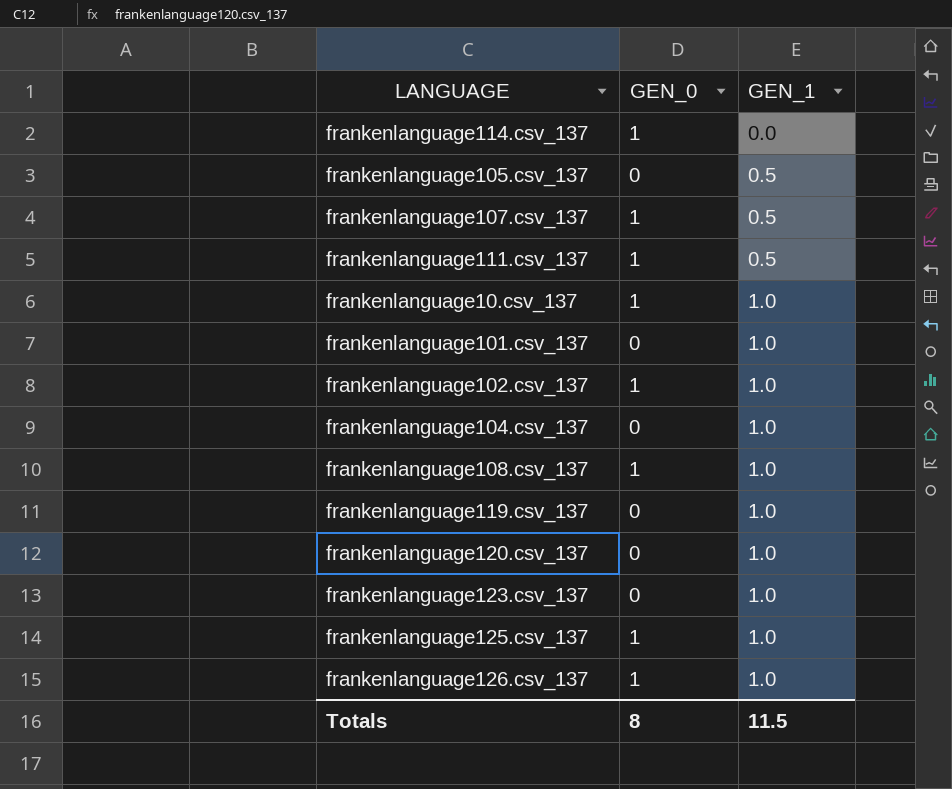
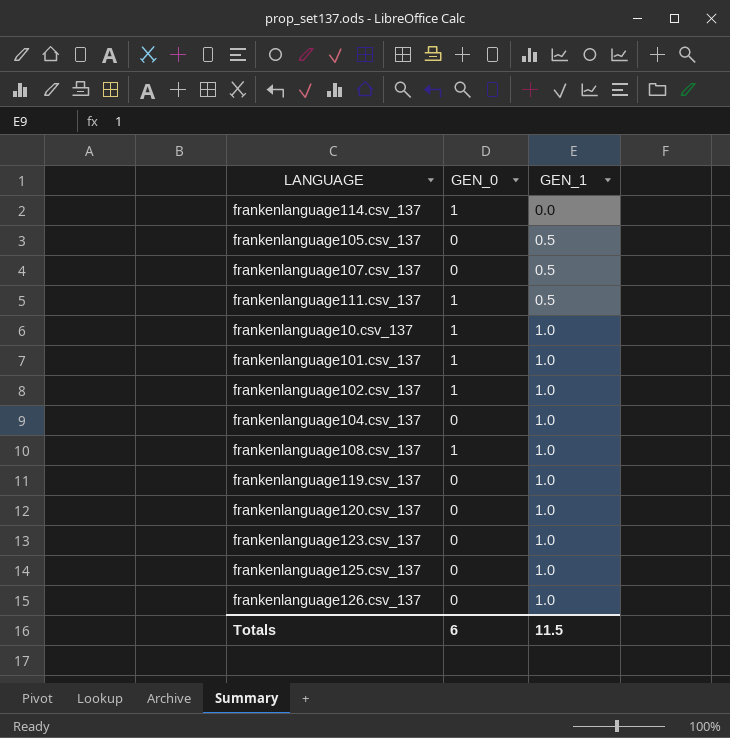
frankenlanguage107.csv_137 | GEN_0: 1 -> 0
frankenlanguage101.csv_137 | GEN_0: 0 -> 1
frankenlanguage125.csv_137 | GEN_0: 1 -> 0
frankenlanguage126.csv_137 | GEN_0: 1 -> 0
Totals | GEN_0: 8 -> 6

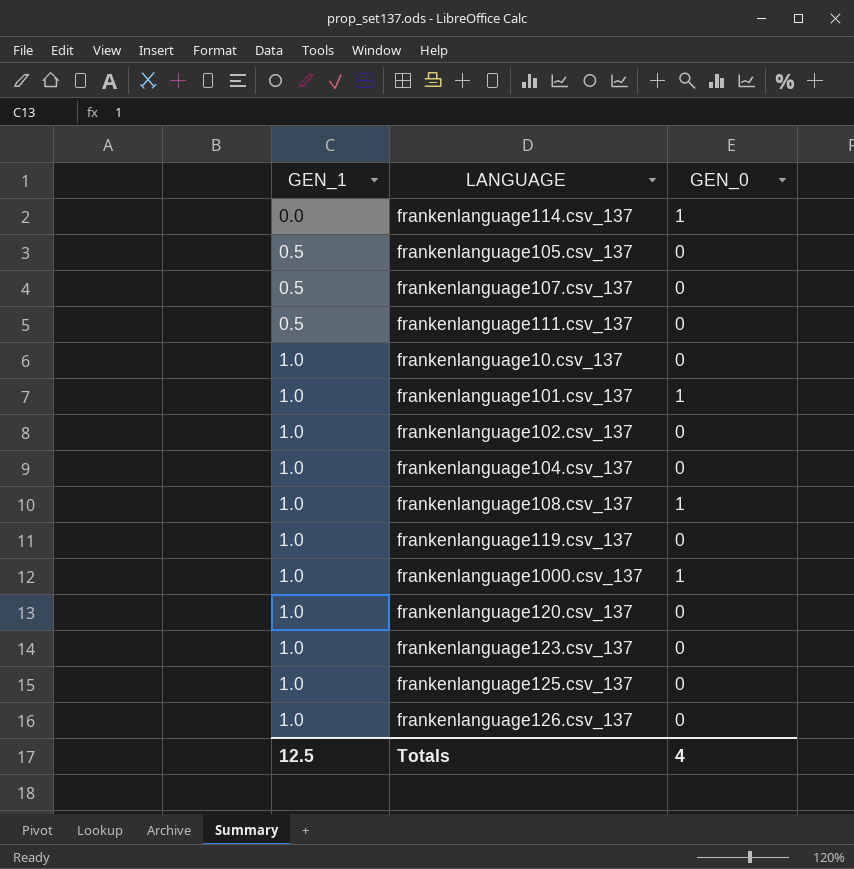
column GEN_1 | position: 3 -> 1
frankenlanguage111.csv_137 | GEN_0: 1 -> 0
frankenlanguage10.csv_137 | GEN_0: 1 -> 0
frankenlanguage102.csv_137 | GEN_0: 1 -> 0
row frankenlanguage1000.csv_137: none -> 1.0 | 1
Totals | GEN_1: 11.5 -> 12.5
Totals | GEN_0: 6 -> 4

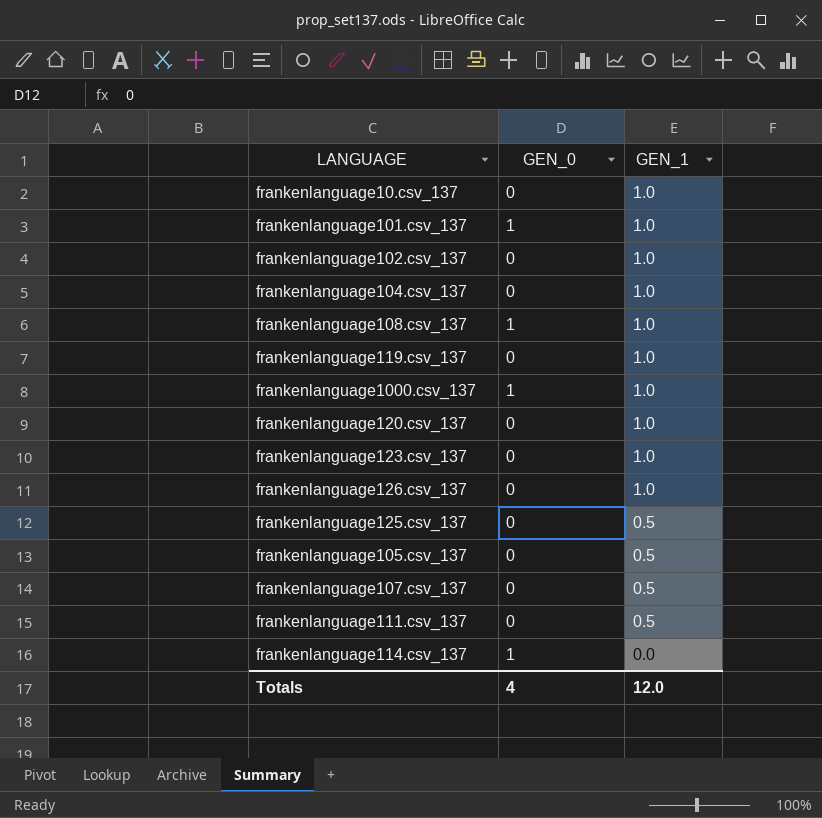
row order: GEN_1 ascending -> GEN_1 descending
column GEN_1 | position: 1 -> 3
frankenlanguage125.csv_137 | GEN_1: 1.0 -> 0.5
Totals | GEN_1: 12.5 -> 12.0

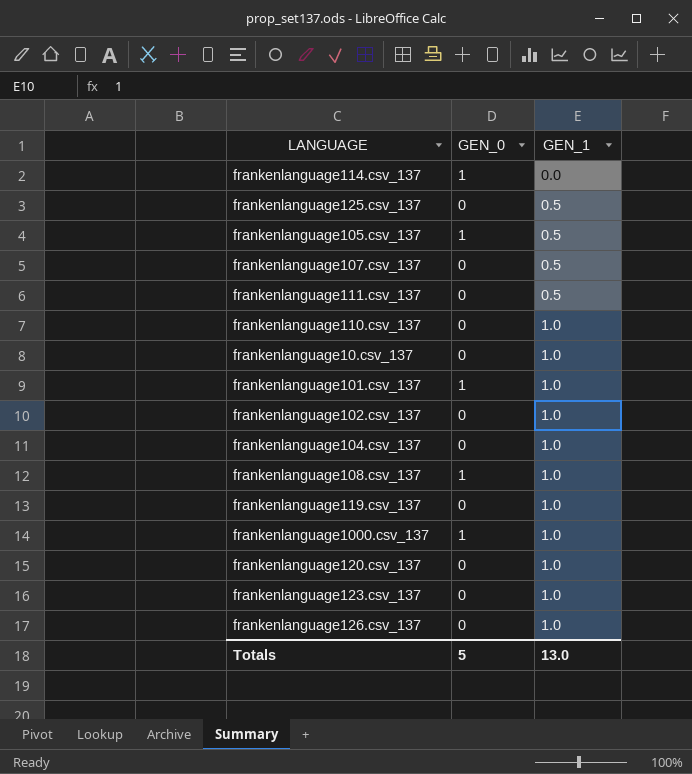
row order: GEN_1 descending -> GEN_1 ascending
frankenlanguage105.csv_137 | GEN_0: 0 -> 1
row frankenlanguage110.csv_137: none -> 0 | 1.0
Totals | GEN_0: 4 -> 5
Totals | GEN_1: 12.0 -> 13.0

